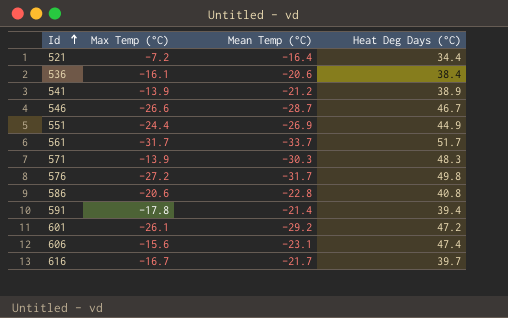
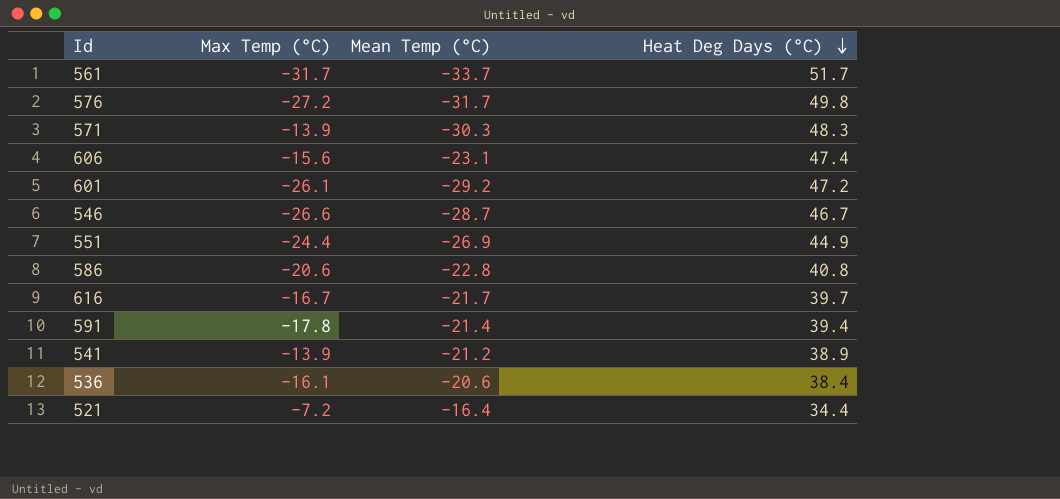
row order: Id ascending -> Heat Deg Days (°C) descending

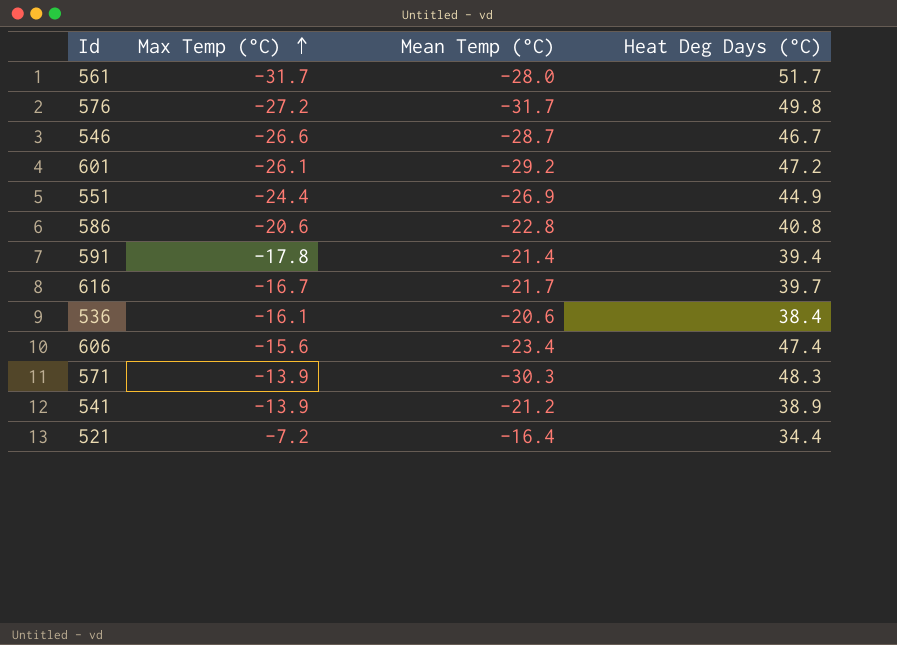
row order: Heat Deg Days (°C) descending -> Max Temp (°C) ascending
561 | Mean Temp (°C): -33.7 -> -28.0
606 | Mean Temp (°C): -23.1 -> -23.4

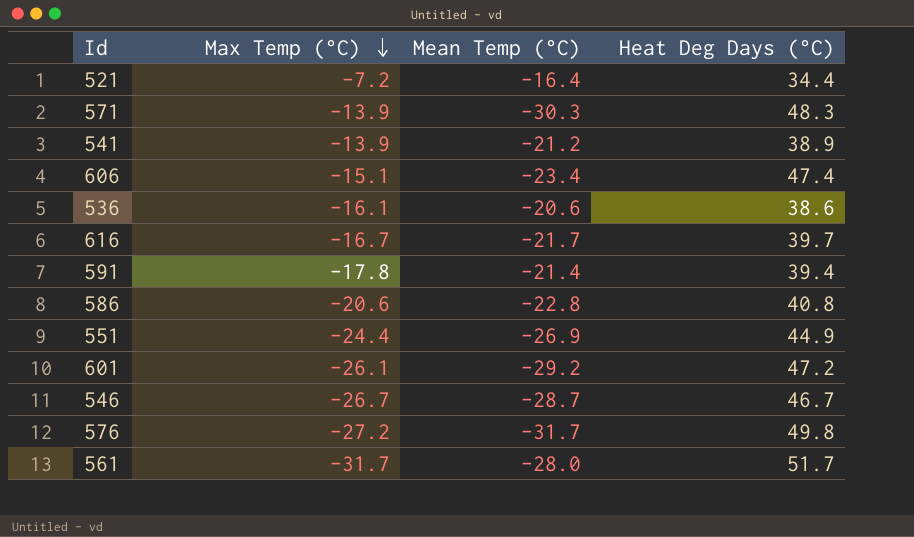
row order: Max Temp (°C) ascending -> Max Temp (°C) descending
606 | Max Temp (°C): -15.6 -> -15.1
536 | Heat Deg Days (°C): 38.4 -> 38.6
546 | Max Temp (°C): -26.6 -> -26.7

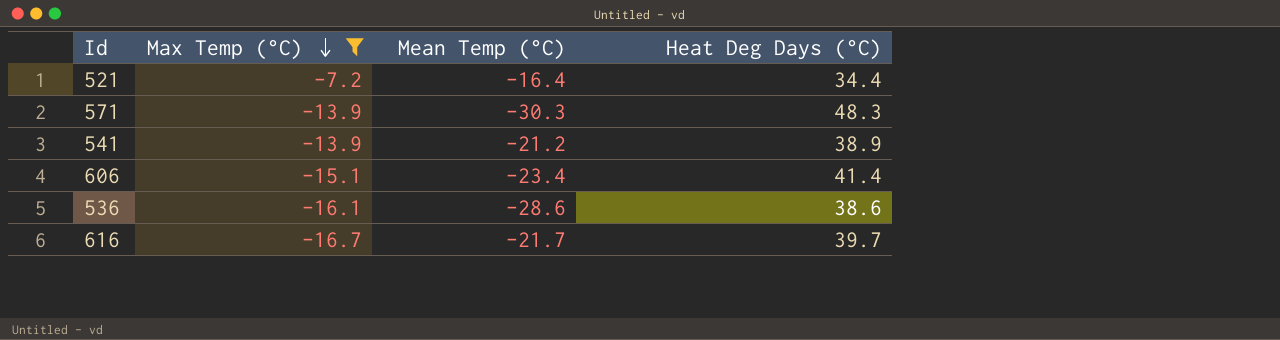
filter: none -> Max Temp (°C) >= -16.7
606 | Heat Deg Days (°C): 47.4 -> 41.4
536 | Mean Temp (°C): -20.6 -> -28.6

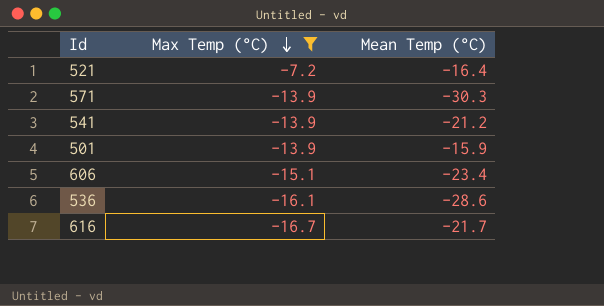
column Heat Deg Days (°C) | position: 4 -> none
row 501: none -> -13.9 | -15.9

